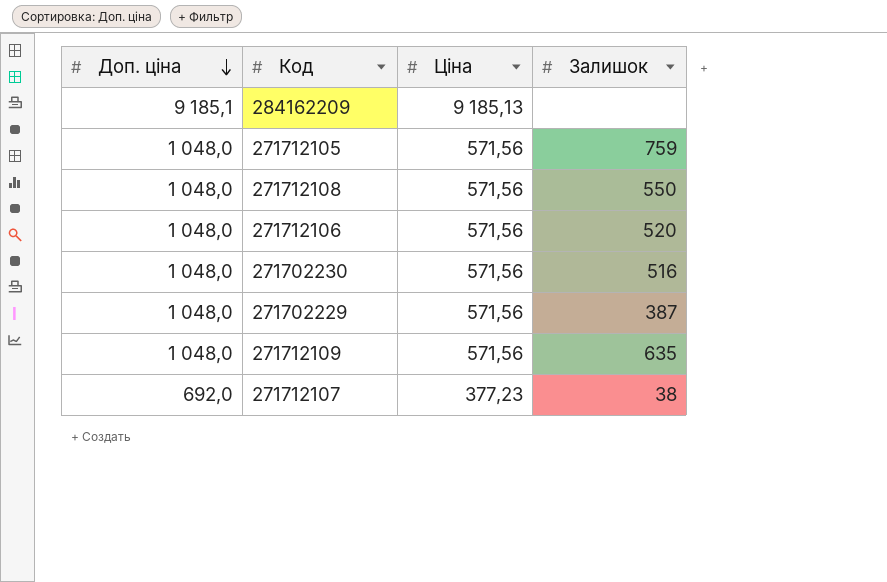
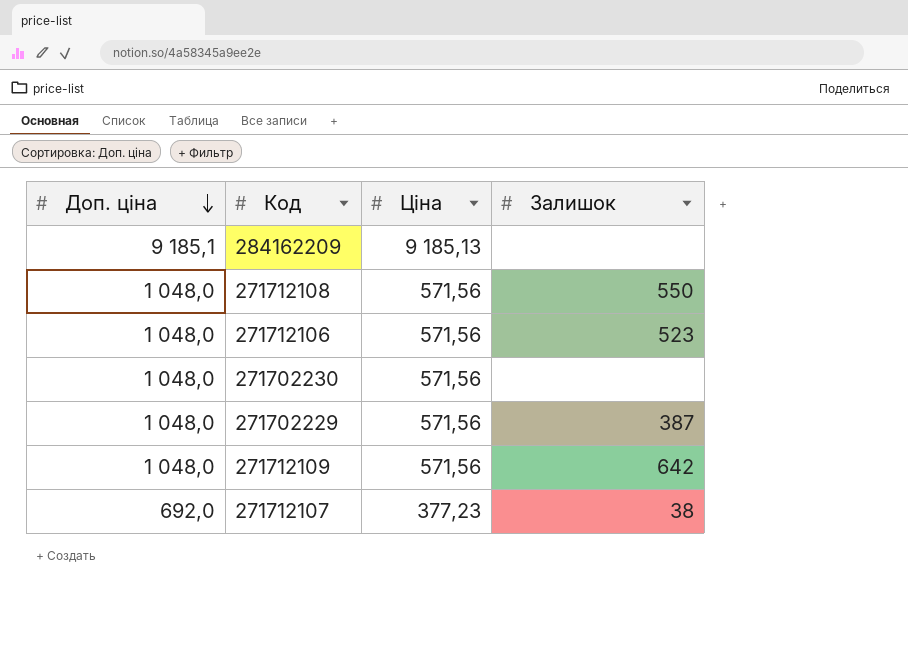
row 271712105: 1 048,0 | 571,56 | 759 -> none
271712106 | Залишок: 520 -> 523
271702230 | Залишок: 516 -> none
271712109 | Залишок: 635 -> 642

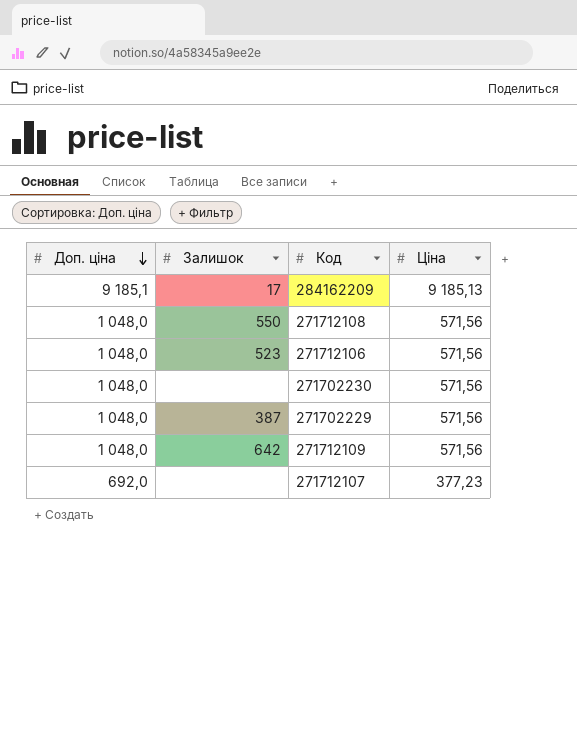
column Залишок | position: 4 -> 2
284162209 | Залишок: none -> 17
271712107 | Залишок: 38 -> none

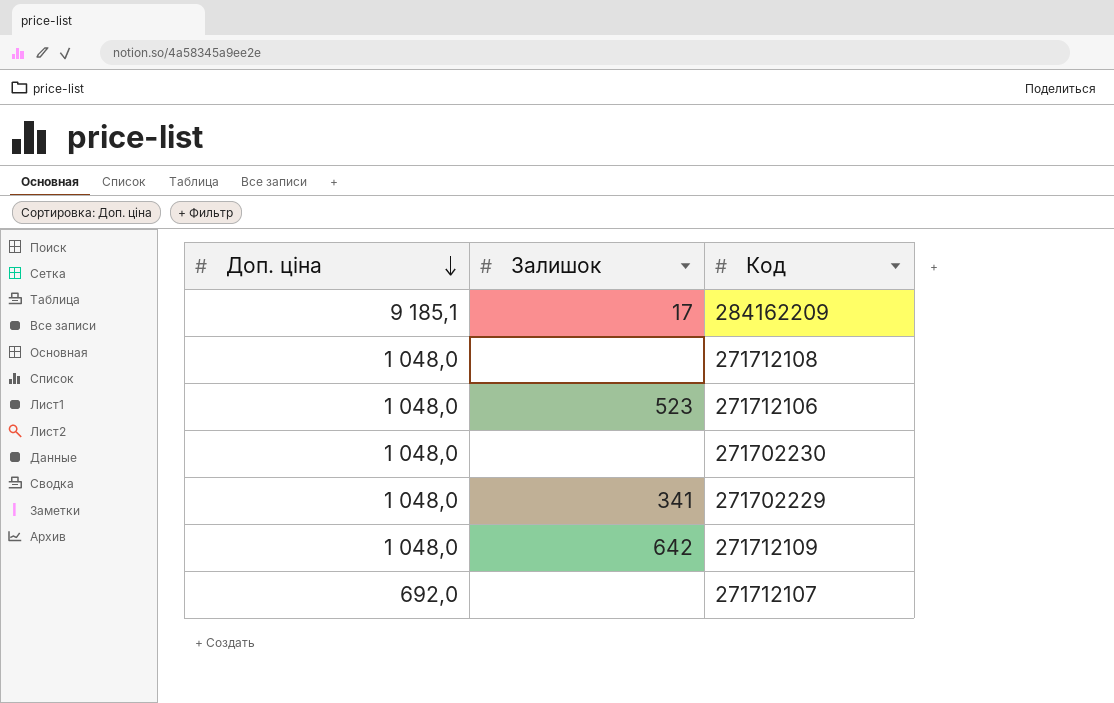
column Ціна | position: 4 -> none
271712108 | Залишок: 550 -> none
271702229 | Залишок: 387 -> 341

